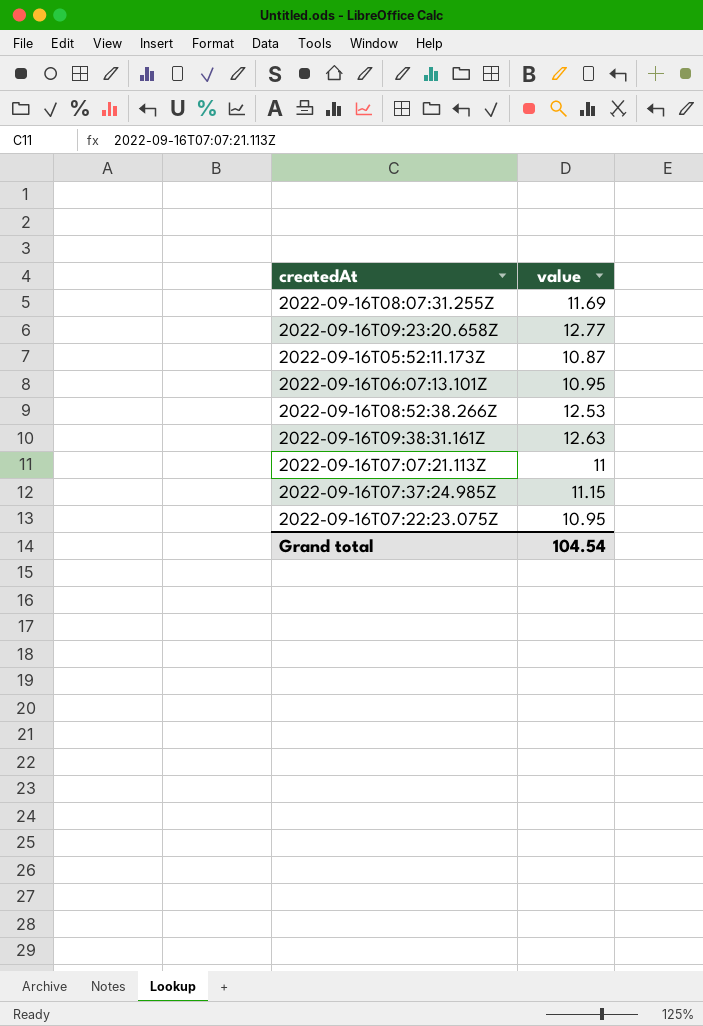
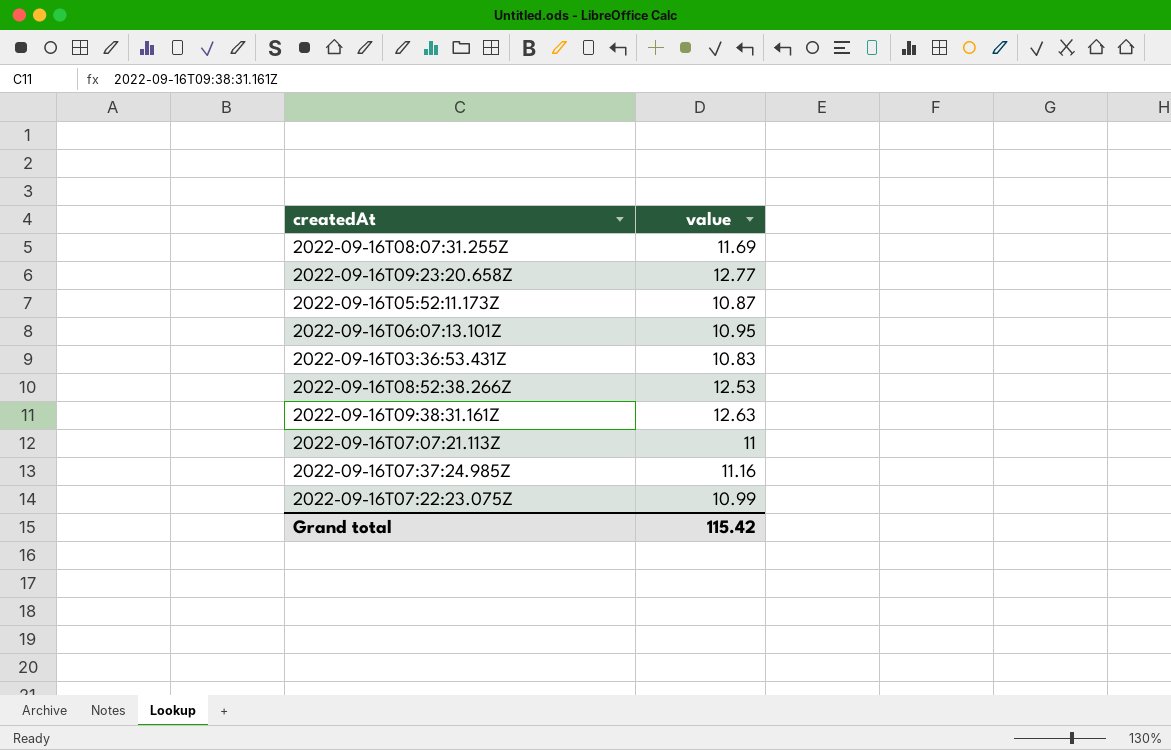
row 2022-09-16T03:36:53.431Z: none -> 10.83
2022-09-16T07:37:24.985Z | value: 11.15 -> 11.16
2022-09-16T07:22:23.075Z | value: 10.95 -> 10.99
Grand total | value: 104.54 -> 115.42

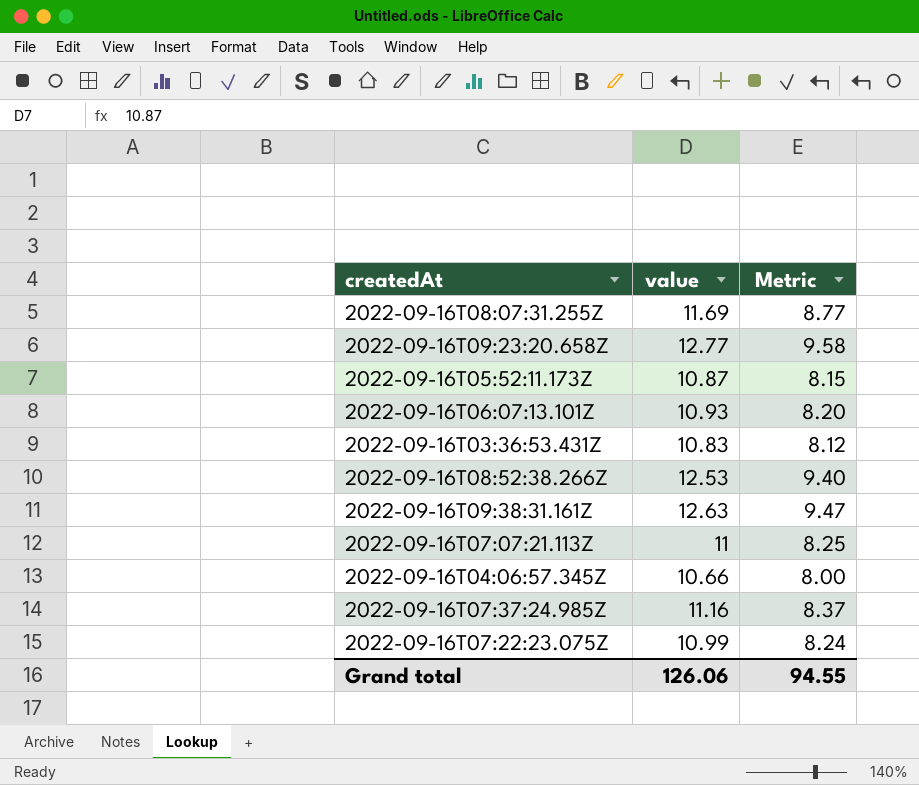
column Metric | formula: none -> [value] * 0.75
2022-09-16T06:07:13.101Z | value: 10.95 -> 10.93
row 2022-09-16T04:06:57.345Z: none -> 10.66 | 8.00
Grand total | value: 115.42 -> 126.06

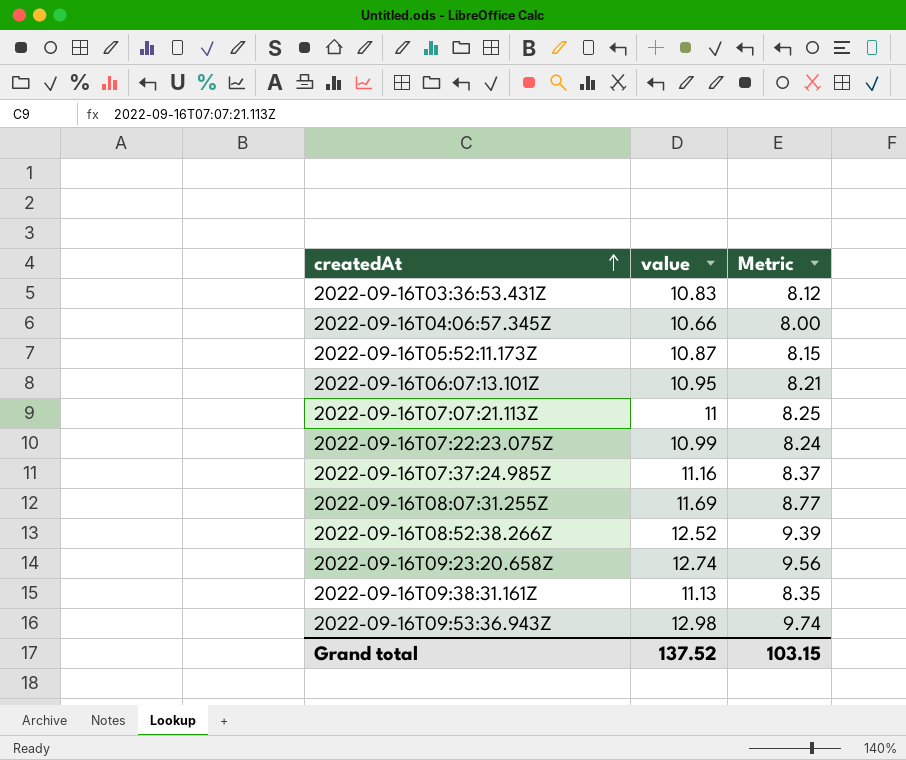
row order: none -> createdAt ascending
2022-09-16T06:07:13.101Z | value: 10.93 -> 10.95
2022-09-16T06:07:13.101Z | Metric: 8.20 -> 8.21
2022-09-16T08:52:38.266Z | value: 12.53 -> 12.52
2022-09-16T08:52:38.266Z | Metric: 9.40 -> 9.39
2022-09-16T09:23:20.658Z | value: 12.77 -> 12.74
2022-09-16T09:23:20.658Z | Metric: 9.58 -> 9.56
2022-09-16T09:38:31.161Z | value: 12.63 -> 11.13
2022-09-16T09:38:31.161Z | Metric: 9.47 -> 8.35
row 2022-09-16T09:53:36.943Z: none -> 12.98 | 9.74
Grand total | value: 126.06 -> 137.52
Grand total | Metric: 94.55 -> 103.15

